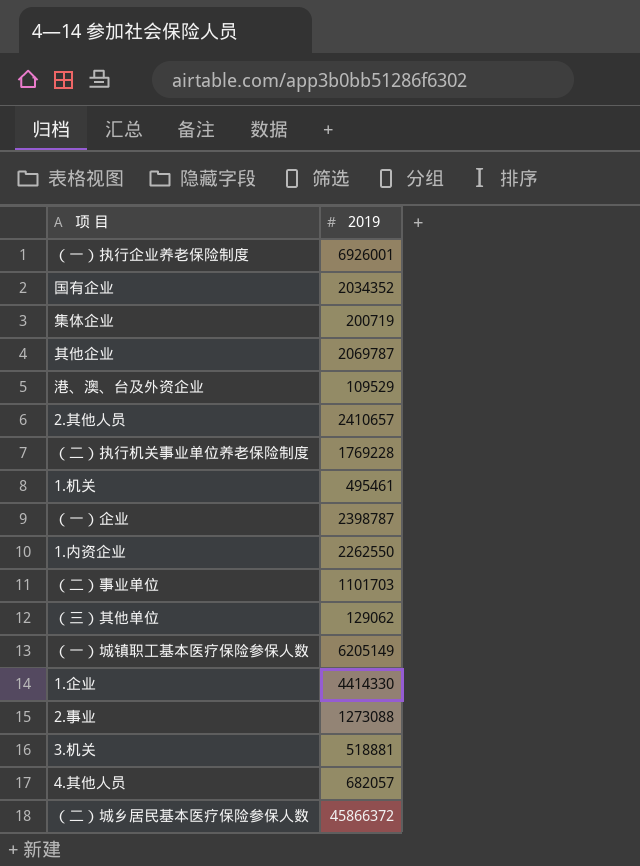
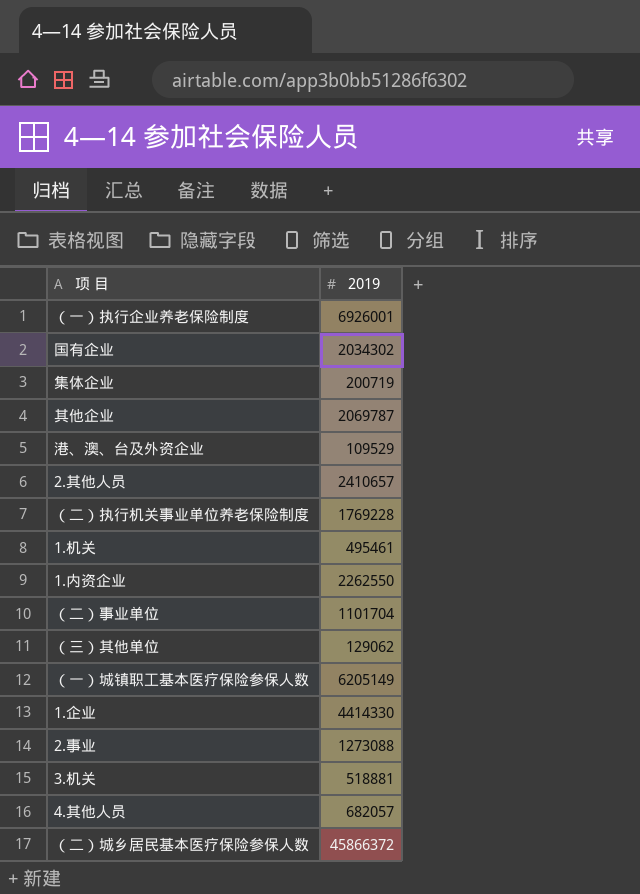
row （一）企业: 2398787 -> none
国有企业 | 2019: 2034352 -> 2034302
（二）事业单位 | 2019: 1101703 -> 1101704

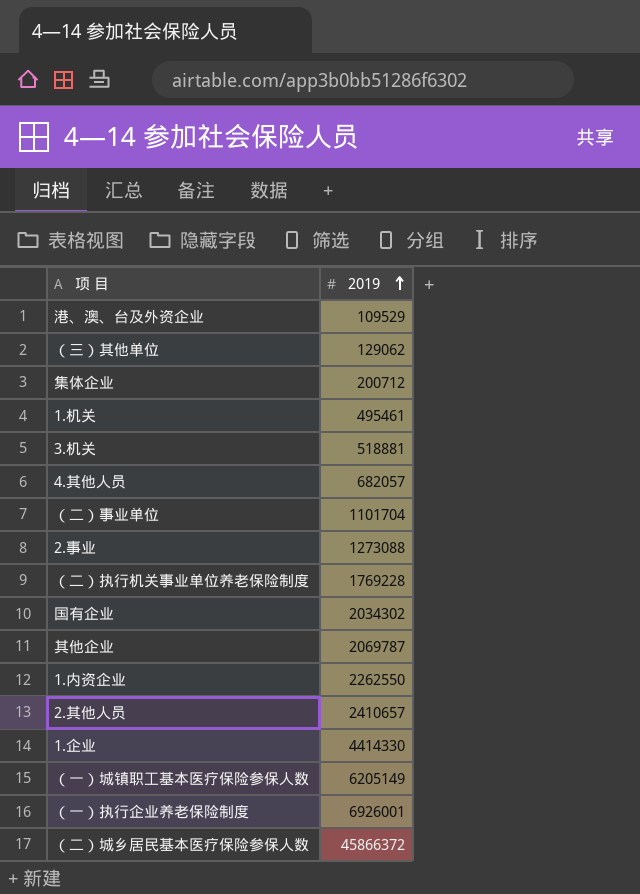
row order: none -> 2019 ascending
集体企业 | 2019: 200719 -> 200712

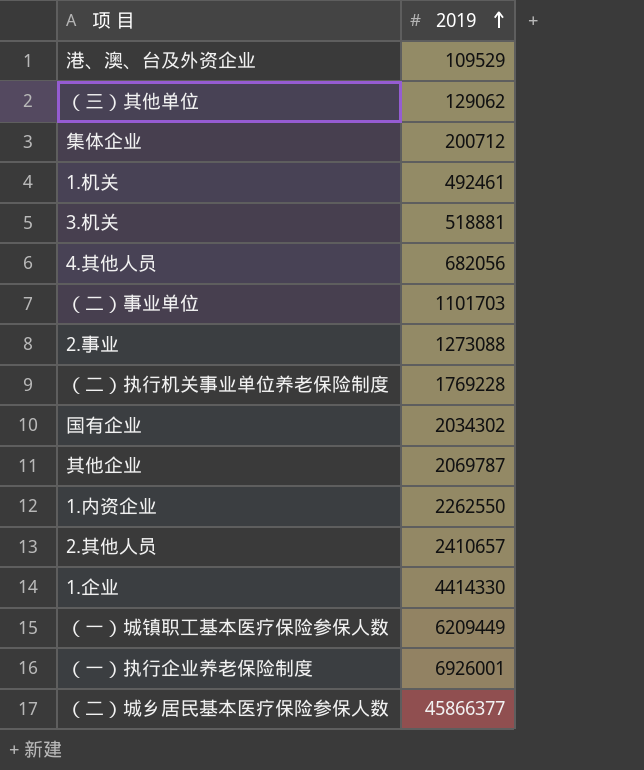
1.机关 | 2019: 495461 -> 492461
4.其他人员 | 2019: 682057 -> 682056
（二）事业单位 | 2019: 1101704 -> 1101703
（一）城镇职工基本医疗保险参保人数 | 2019: 6205149 -> 6209449
（二）城乡居民基本医疗保险参保人数 | 2019: 45866372 -> 45866377

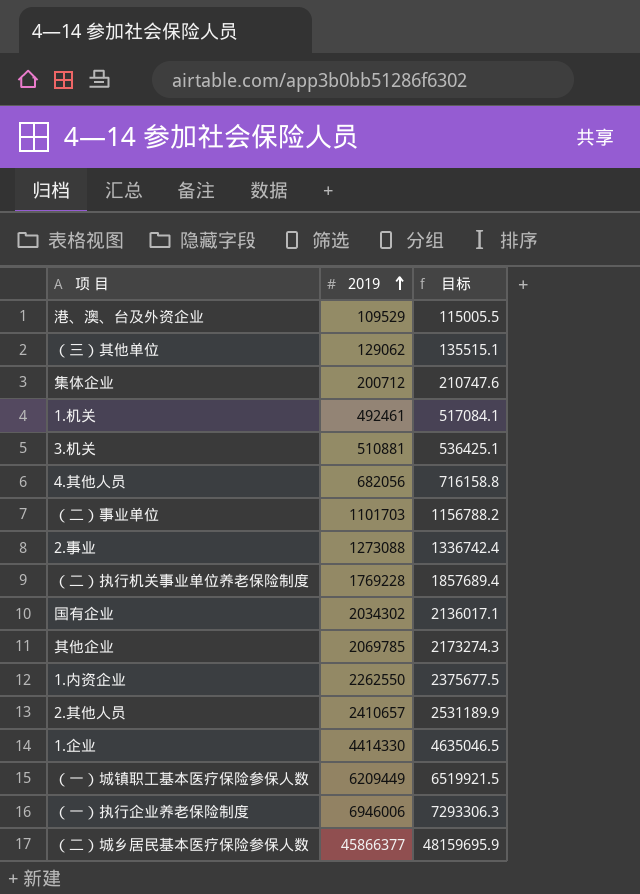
column 目标 | formula: none -> [2019] * 1.05
3.机关 | 2019: 518881 -> 510881
其他企业 | 2019: 2069787 -> 2069785
（一）执行企业养老保险制度 | 2019: 6926001 -> 6946006

